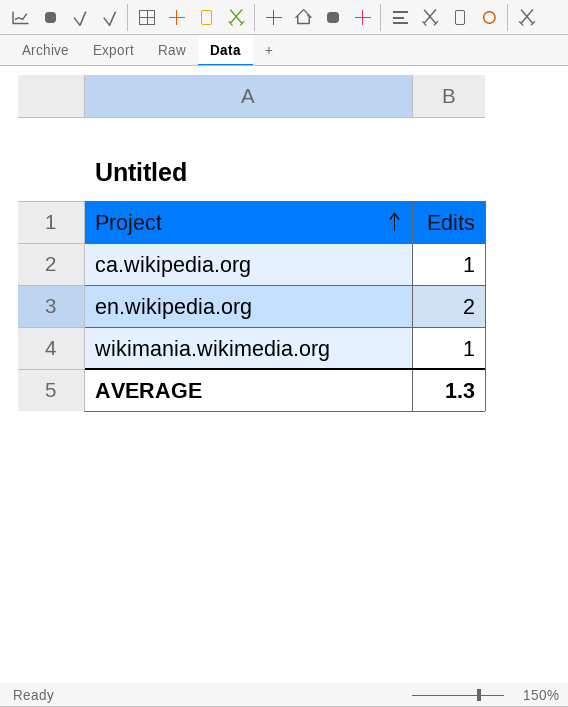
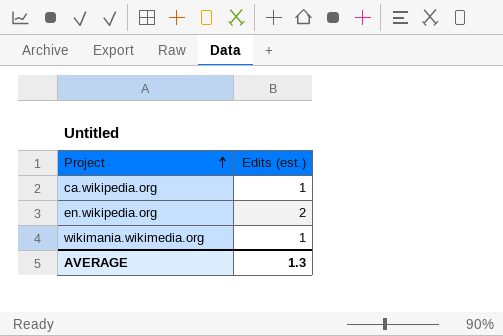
column name: Edits -> Edits (est.)

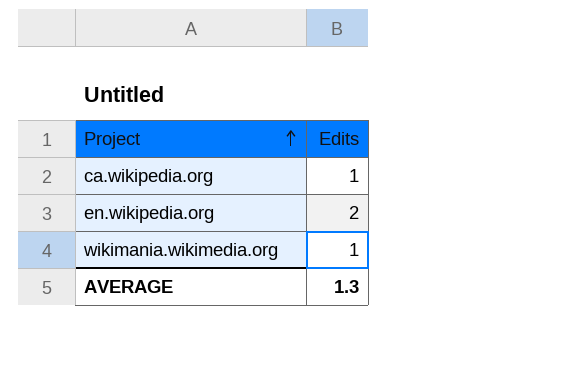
column name: Edits (est.) -> Edits

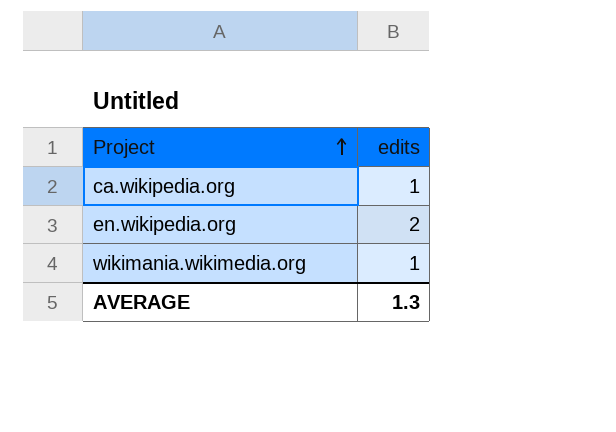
column name: Edits -> edits

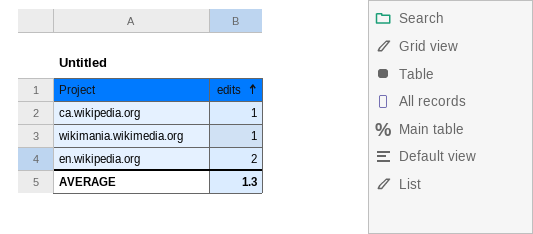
row order: Project ascending -> edits ascending

